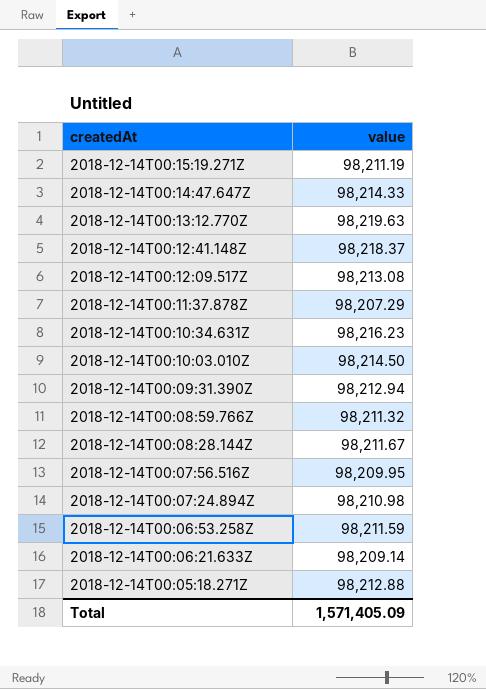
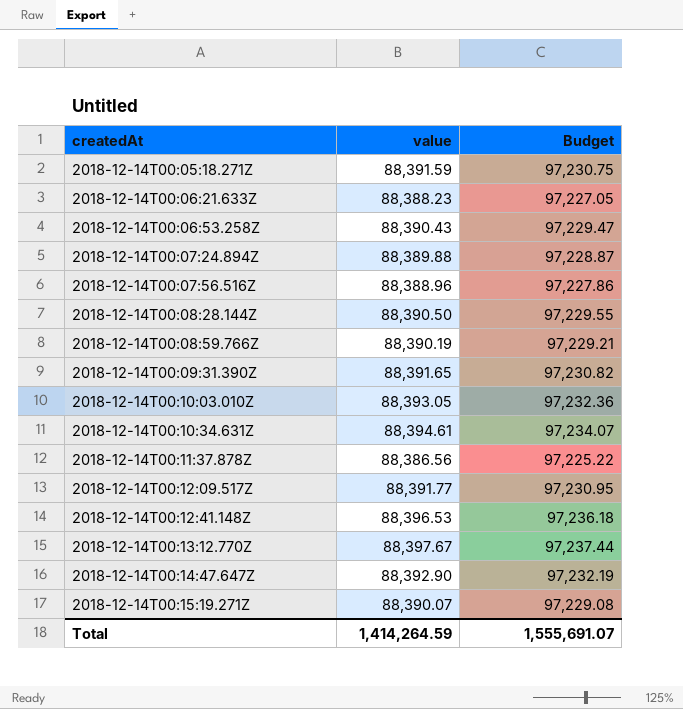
row order: createdAt descending -> createdAt ascending
column Budget | formula: none -> [value] * 1.1
2018-12-14T00:05:18.271Z | value: 98,212.88 -> 88,391.59
2018-12-14T00:06:21.633Z | value: 98,209.14 -> 88,388.23
2018-12-14T00:06:53.258Z | value: 98,211.59 -> 88,390.43
2018-12-14T00:07:24.894Z | value: 98,210.98 -> 88,389.88
2018-12-14T00:07:56.516Z | value: 98,209.95 -> 88,388.96
2018-12-14T00:08:28.144Z | value: 98,211.67 -> 88,390.50
2018-12-14T00:08:59.766Z | value: 98,211.32 -> 88,390.19
2018-12-14T00:09:31.390Z | value: 98,212.94 -> 88,391.65
2018-12-14T00:10:03.010Z | value: 98,214.50 -> 88,393.05
2018-12-14T00:10:34.631Z | value: 98,216.23 -> 88,394.61
2018-12-14T00:11:37.878Z | value: 98,207.29 -> 88,386.56
2018-12-14T00:12:09.517Z | value: 98,213.08 -> 88,391.77
2018-12-14T00:12:41.148Z | value: 98,218.37 -> 88,396.53
2018-12-14T00:13:12.770Z | value: 98,219.63 -> 88,397.67
2018-12-14T00:14:47.647Z | value: 98,214.33 -> 88,392.90
2018-12-14T00:15:19.271Z | value: 98,211.19 -> 88,390.07
Total | value: 1,571,405.09 -> 1,414,264.59

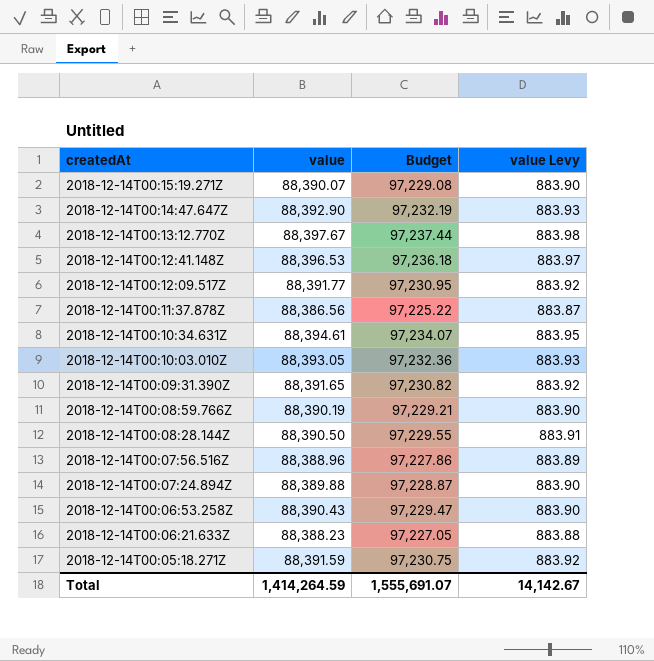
row order: createdAt ascending -> createdAt descending
column value Levy | formula: none -> [value] * 0.01

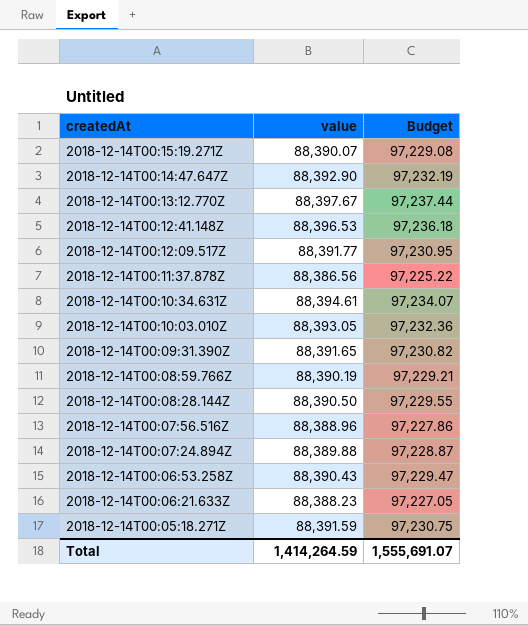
column value Levy | formula: [value] * 0.01 -> none

